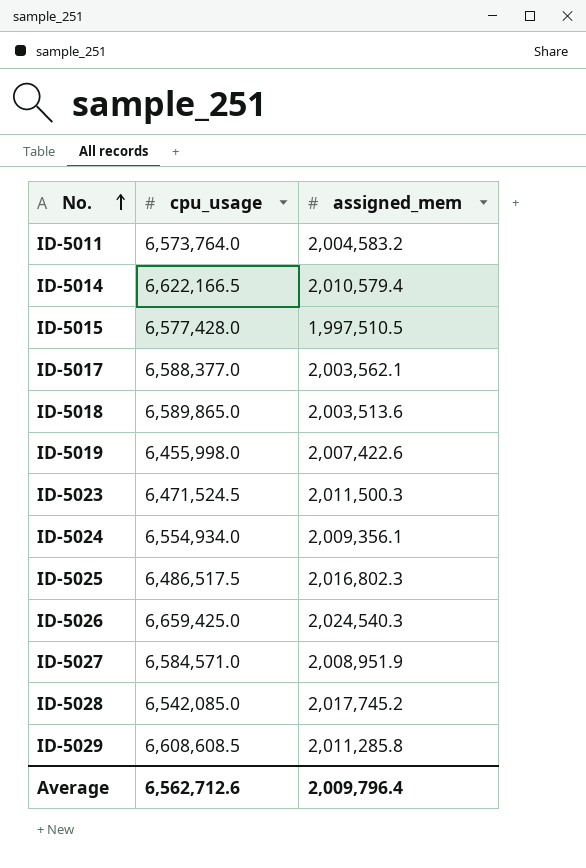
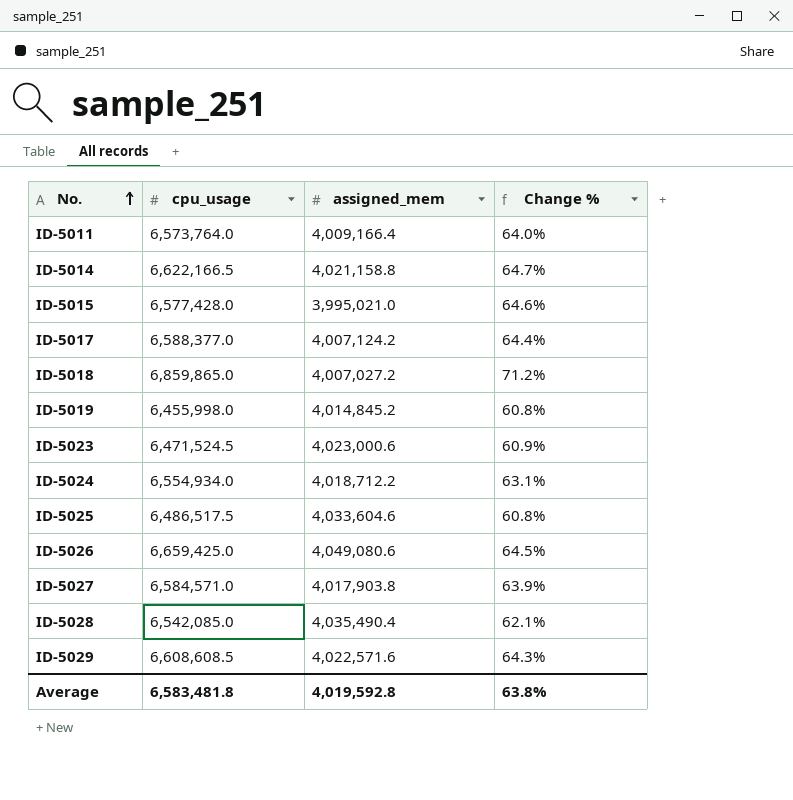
column Change % | formula: none -> ([cpu_usage] - [assigned_mem]) / [assigned_mem]
ID-5011 | assigned_mem: 2,004,583.2 -> 4,009,166.4
ID-5014 | assigned_mem: 2,010,579.4 -> 4,021,158.8
ID-5015 | assigned_mem: 1,997,510.5 -> 3,995,021.0
ID-5017 | assigned_mem: 2,003,562.1 -> 4,007,124.2
ID-5018 | cpu_usage: 6,589,865.0 -> 6,859,865.0
ID-5018 | assigned_mem: 2,003,513.6 -> 4,007,027.2
ID-5019 | assigned_mem: 2,007,422.6 -> 4,014,845.2
ID-5023 | assigned_mem: 2,011,500.3 -> 4,023,000.6
ID-5024 | assigned_mem: 2,009,356.1 -> 4,018,712.2
ID-5025 | assigned_mem: 2,016,802.3 -> 4,033,604.6
ID-5026 | assigned_mem: 2,024,540.3 -> 4,049,080.6
ID-5027 | assigned_mem: 2,008,951.9 -> 4,017,903.8
ID-5028 | assigned_mem: 2,017,745.2 -> 4,035,490.4
ID-5029 | assigned_mem: 2,011,285.8 -> 4,022,571.6
Average | cpu_usage: 6,562,712.6 -> 6,583,481.8
Average | assigned_mem: 2,009,796.4 -> 4,019,592.8

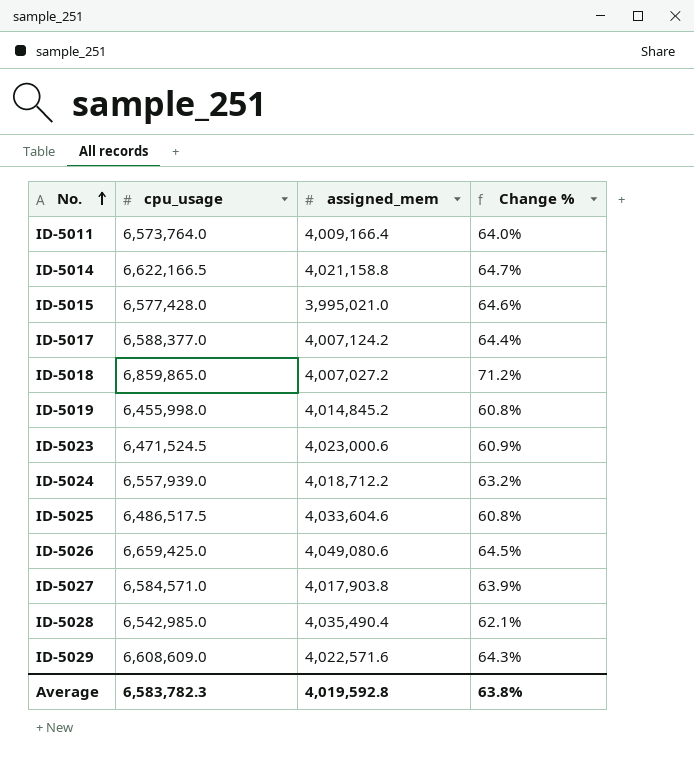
ID-5024 | cpu_usage: 6,554,934.0 -> 6,557,939.0
ID-5024 | Change %: 63.1% -> 63.2%
ID-5028 | cpu_usage: 6,542,085.0 -> 6,542,985.0
ID-5029 | cpu_usage: 6,608,608.5 -> 6,608,609.0
Average | cpu_usage: 6,583,481.8 -> 6,583,782.3

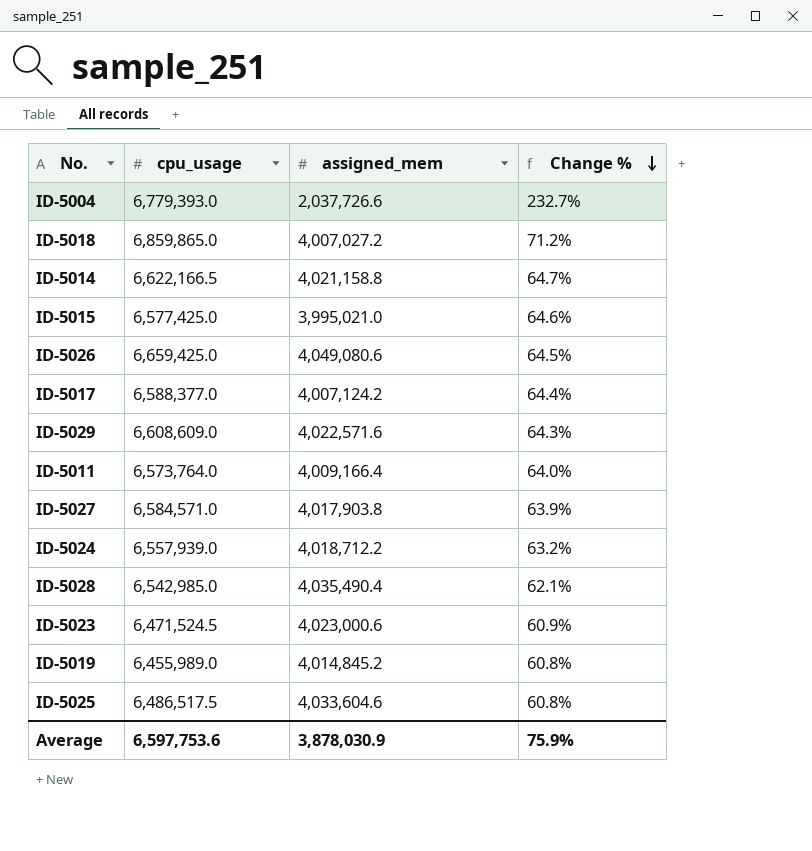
row order: No. ascending -> Change % descending
row ID-5004: none -> 6,779,393.0 | 2,037,726.6 | 232.7%
ID-5015 | cpu_usage: 6,577,428.0 -> 6,577,425.0
ID-5019 | cpu_usage: 6,455,998.0 -> 6,455,989.0
Average | cpu_usage: 6,583,782.3 -> 6,597,753.6
Average | assigned_mem: 4,019,592.8 -> 3,878,030.9
Average | Change %: 63.8% -> 75.9%

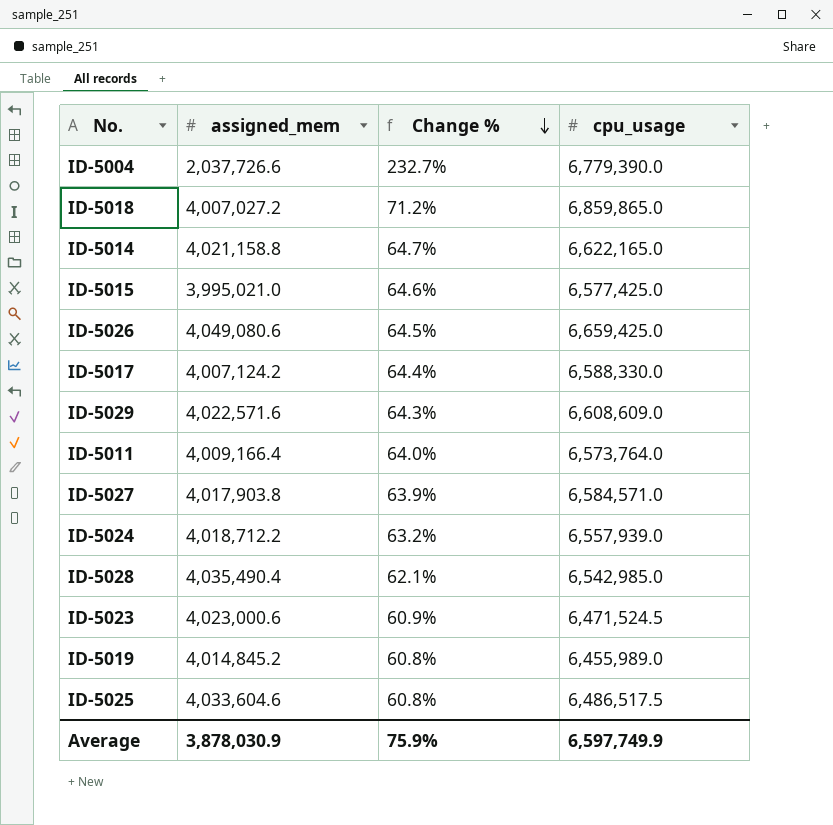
column cpu_usage | position: 2 -> 4
ID-5004 | cpu_usage: 6,779,393.0 -> 6,779,390.0
ID-5014 | cpu_usage: 6,622,166.5 -> 6,622,165.0
ID-5017 | cpu_usage: 6,588,377.0 -> 6,588,330.0
Average | cpu_usage: 6,597,753.6 -> 6,597,749.9

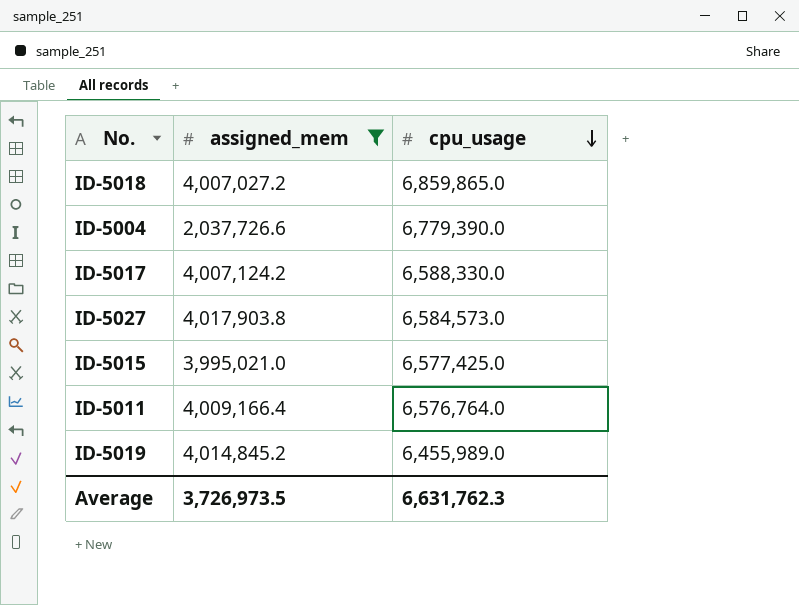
filter: none -> assigned_mem <= 4,017,903.8
row order: Change % descending -> cpu_usage descending
column Change % | formula: ([cpu_usage] - [assigned_mem]) / [assigned_mem] -> none
ID-5027 | cpu_usage: 6,584,571.0 -> 6,584,573.0
ID-5011 | cpu_usage: 6,573,764.0 -> 6,576,764.0
Average | assigned_mem: 3,878,030.9 -> 3,726,973.5
Average | cpu_usage: 6,597,749.9 -> 6,631,762.3

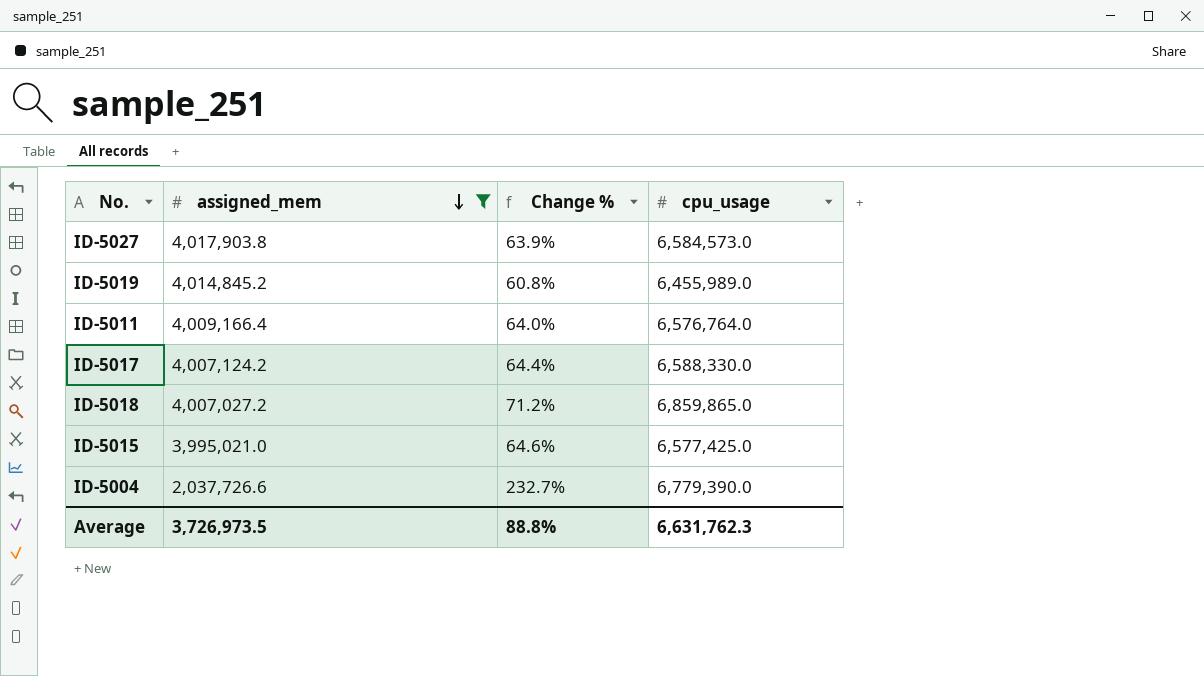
row order: cpu_usage descending -> assigned_mem descending
column Change % | formula: none -> ([cpu_usage] - [assigned_mem]) / [assigned_mem]

